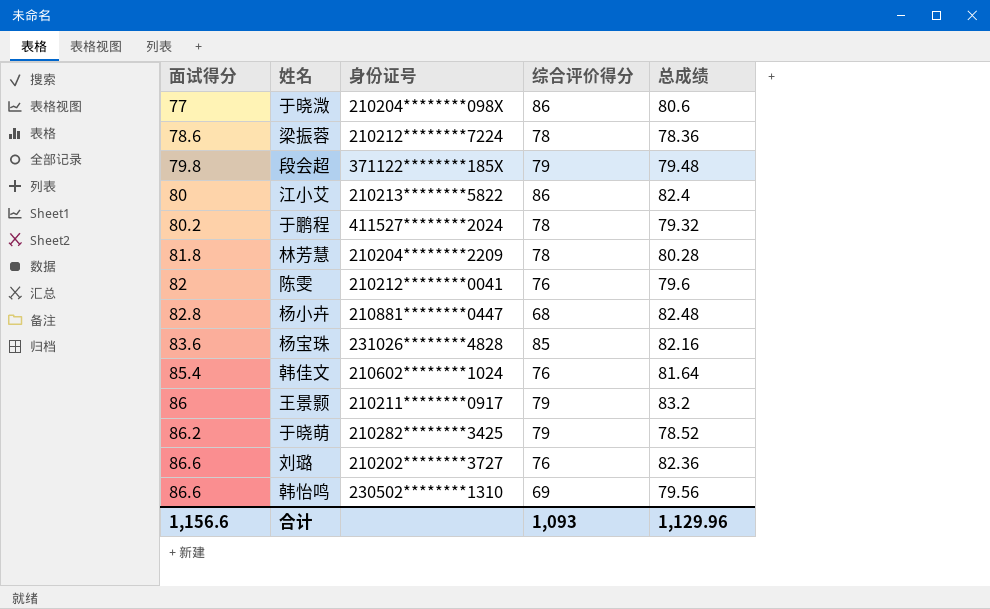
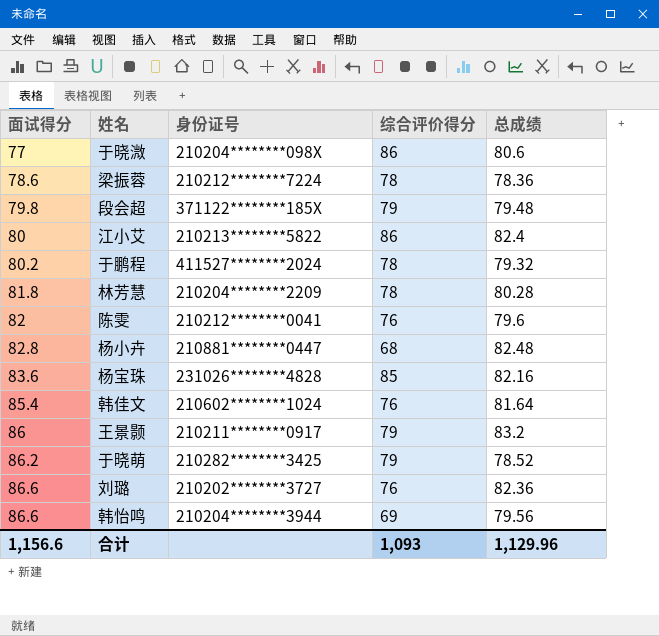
韩怡鸣 | 身份证号: 230502********1310 -> 210204********3944

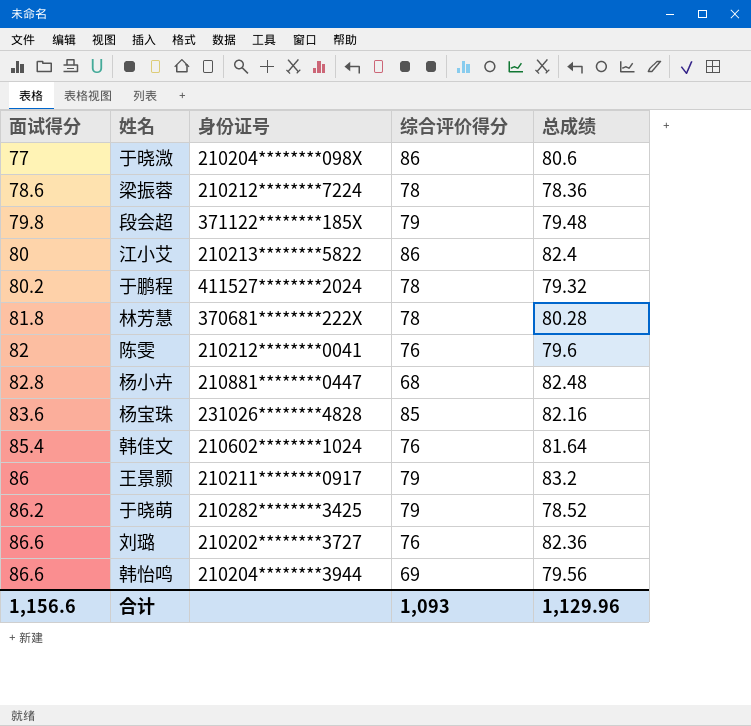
林芳慧 | 身份证号: 210204********2209 -> 370681********222X

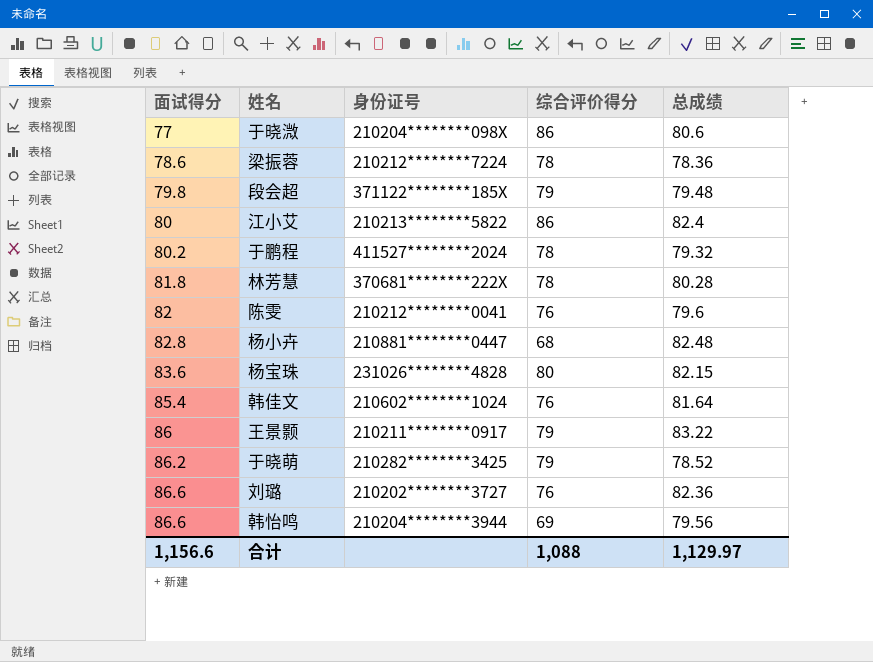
杨宝珠 | 综合评价得分: 85 -> 80
杨宝珠 | 总成绩: 82.16 -> 82.15
王景颢 | 总成绩: 83.2 -> 83.22
合计 | 综合评价得分: 1,093 -> 1,088
合计 | 总成绩: 1,129.96 -> 1,129.97

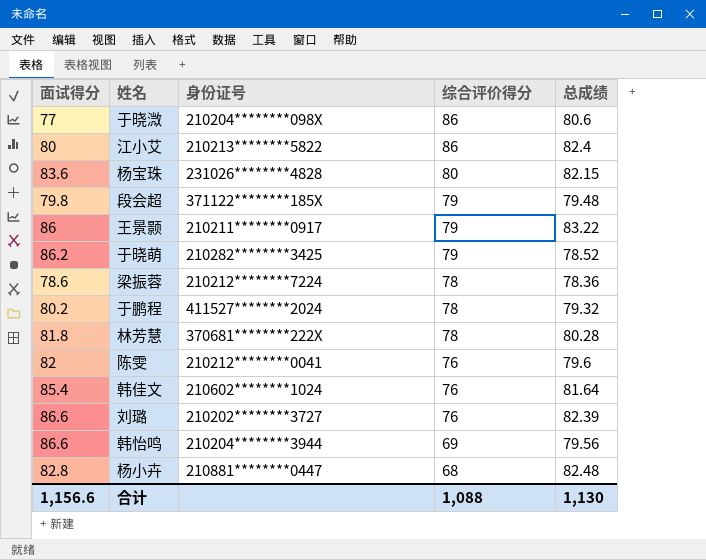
row order: 面试得分 ascending -> 综合评价得分 descending
刘璐 | 总成绩: 82.36 -> 82.39
合计 | 总成绩: 1,129.97 -> 1,130

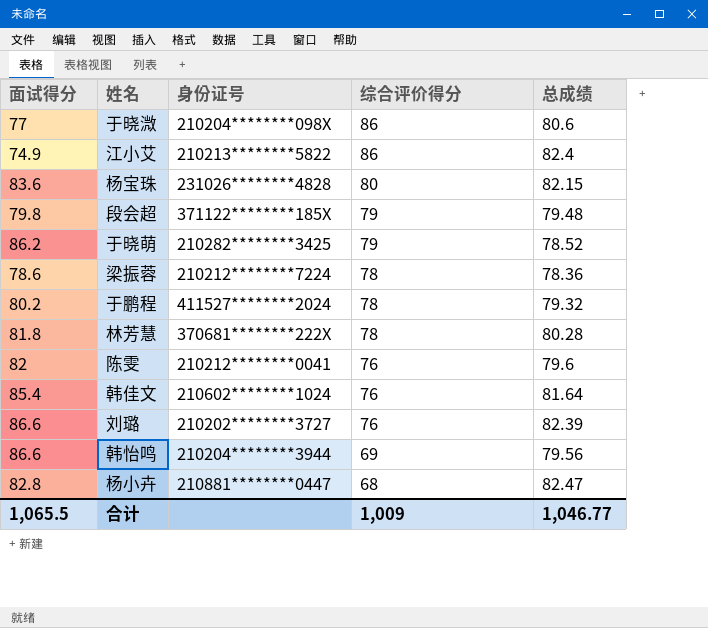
row 王景颢: 86 | 210211********0917 | 79 | 83.22 -> none
江小艾 | 面试得分: 80 -> 74.9
杨小卉 | 总成绩: 82.48 -> 82.47
合计 | 面试得分: 1,156.6 -> 1,065.5
合计 | 综合评价得分: 1,088 -> 1,009
合计 | 总成绩: 1,130 -> 1,046.77

